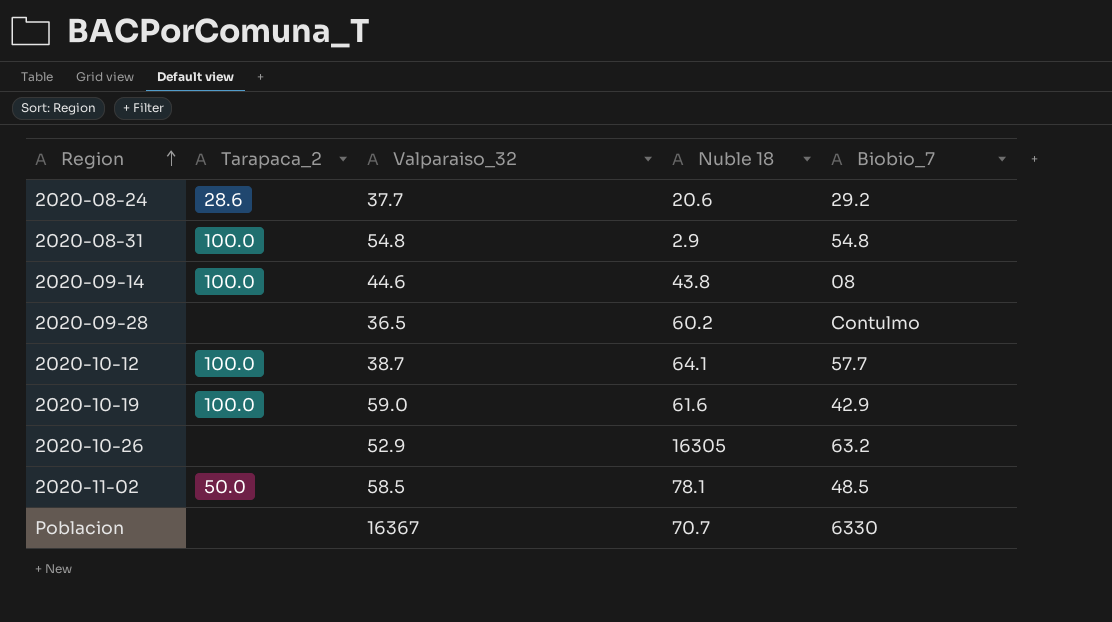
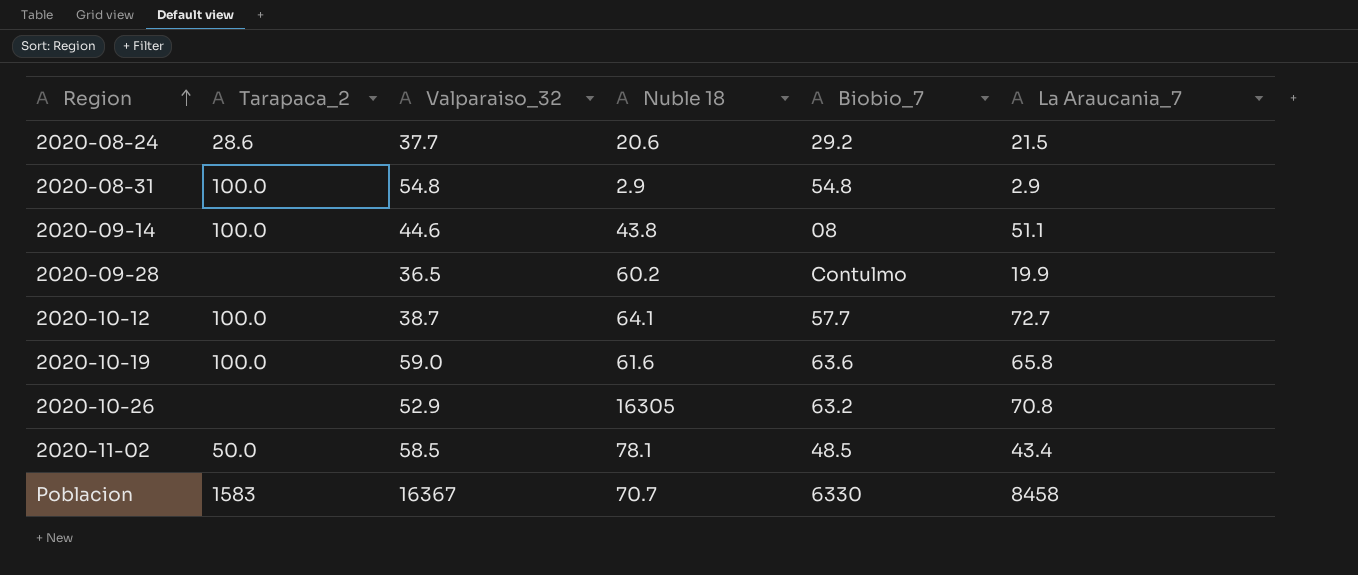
column La Araucania_7 | position: none -> 6
2020-10-19 | Biobio_7: 42.9 -> 63.6
Poblacion | Tarapaca_2: none -> 1583

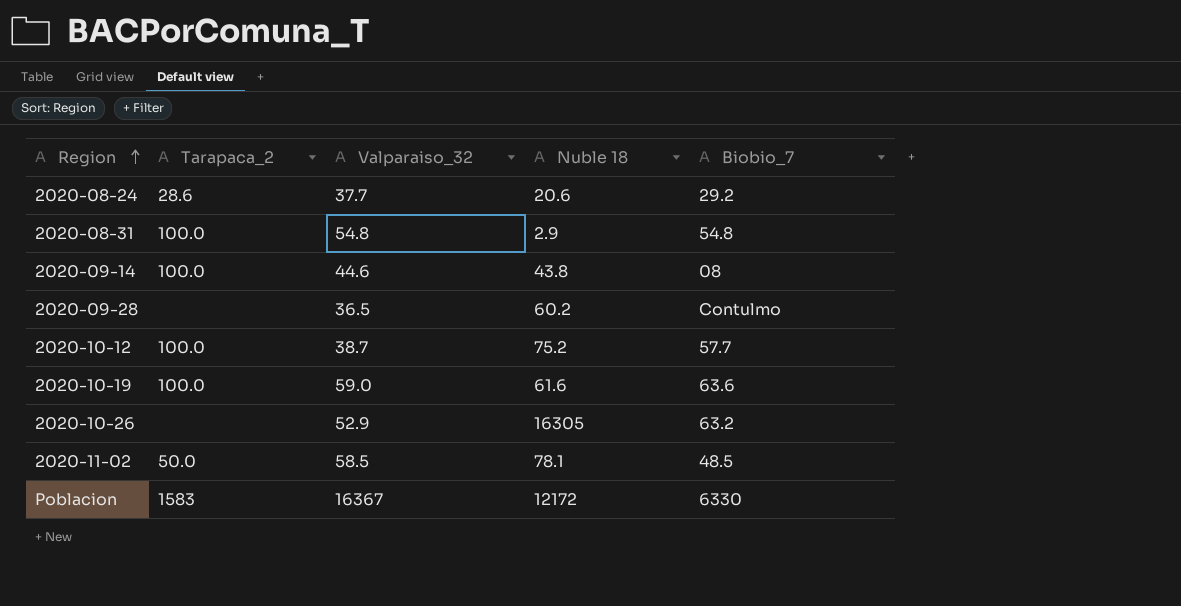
column La Araucania_7 | position: 6 -> none
2020-10-12 | Nuble 18: 64.1 -> 75.2
Poblacion | Nuble 18: 70.7 -> 12172

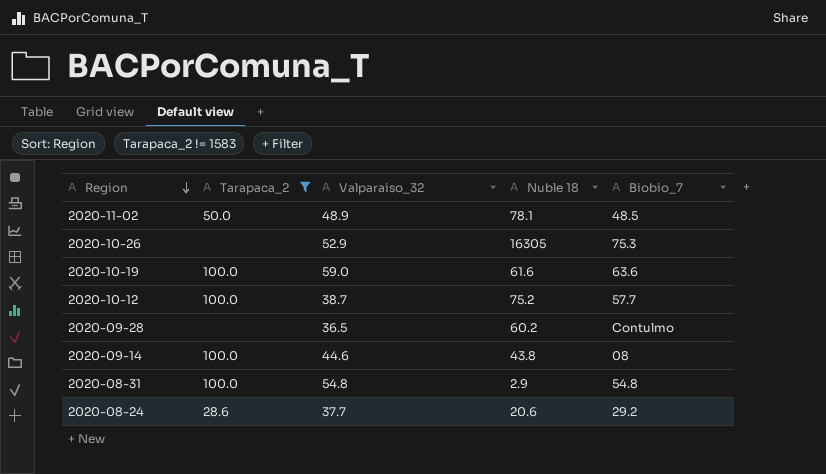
filter: none -> Tarapaca_2 != 1583
row order: Region ascending -> Region descending
2020-11-02 | Valparaiso_32: 58.5 -> 48.9
2020-10-26 | Biobio_7: 63.2 -> 75.3

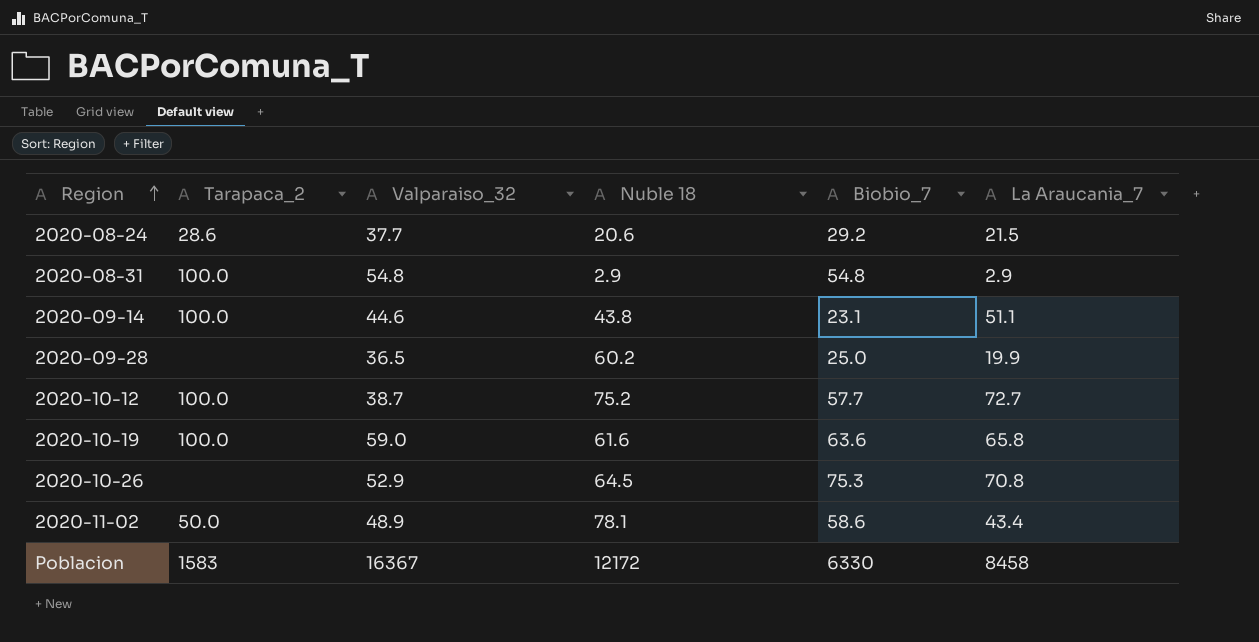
filter: Tarapaca_2 != 1583 -> none
row order: Region descending -> Region ascending
column La Araucania_7 | position: none -> 6
2020-09-14 | Biobio_7: 08 -> 23.1
2020-09-28 | Biobio_7: Contulmo -> 25.0
2020-10-26 | Nuble 18: 16305 -> 64.5
2020-11-02 | Biobio_7: 48.5 -> 58.6

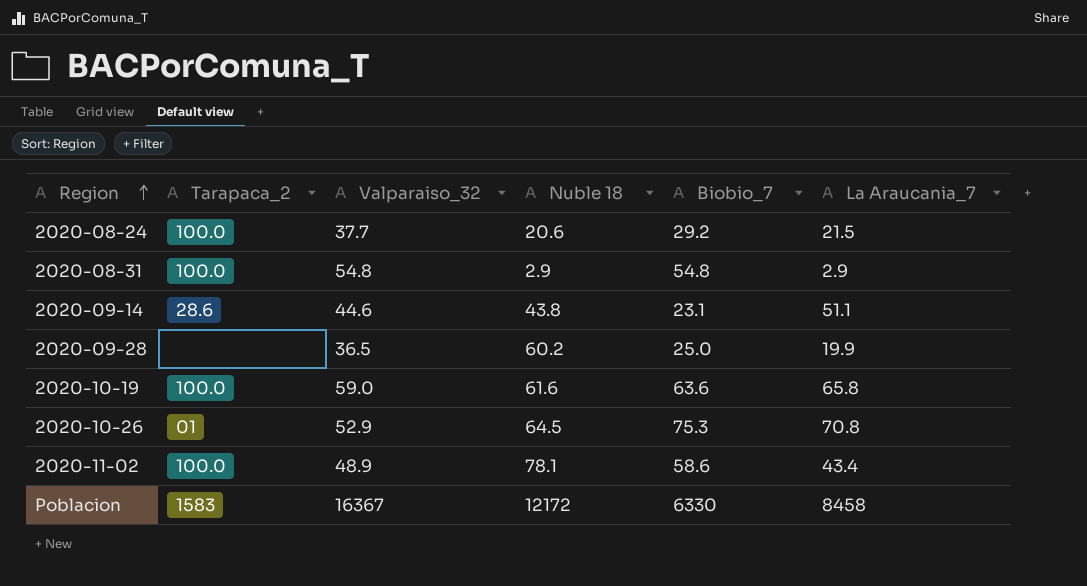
row 2020-10-12: 100.0 | 38.7 | 75.2 | 57.7 | 72.7 -> none
2020-08-24 | Tarapaca_2: 28.6 -> 100.0
2020-09-14 | Tarapaca_2: 100.0 -> 28.6
2020-10-26 | Tarapaca_2: none -> 01
2020-11-02 | Tarapaca_2: 50.0 -> 100.0

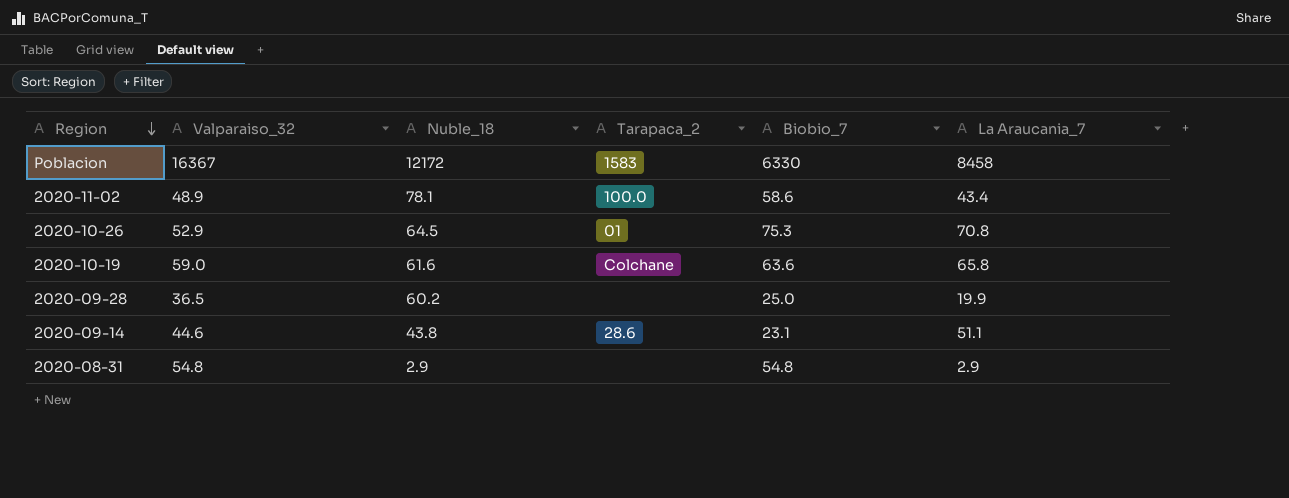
row order: Region ascending -> Region descending
column name: Nuble 18 -> Nuble_18
column Tarapaca_2 | position: 2 -> 4
row 2020-08-24: 100.0 | 37.7 | 20.6 | 29.2 | 21.5 -> none
2020-10-19 | Tarapaca_2: 100.0 -> Colchane
2020-08-31 | Tarapaca_2: 100.0 -> none

